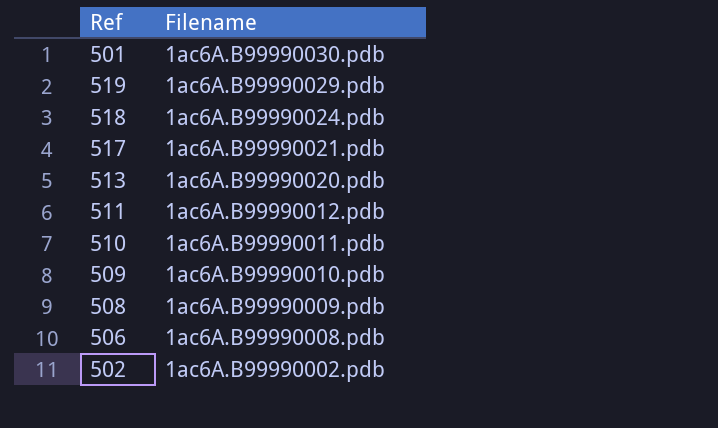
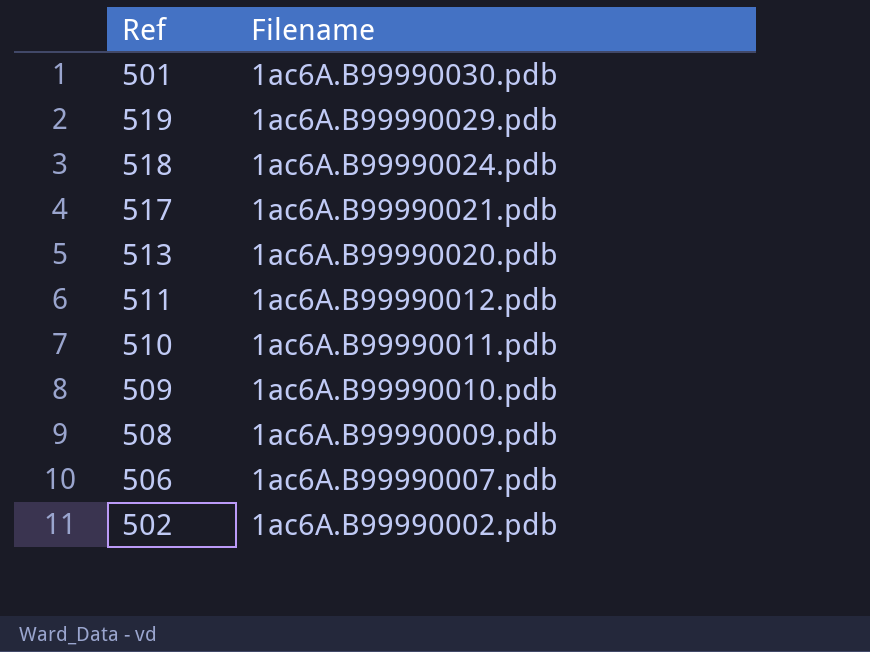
506 | Filename: 1ac6A.B99990008.pdb -> 1ac6A.B99990007.pdb

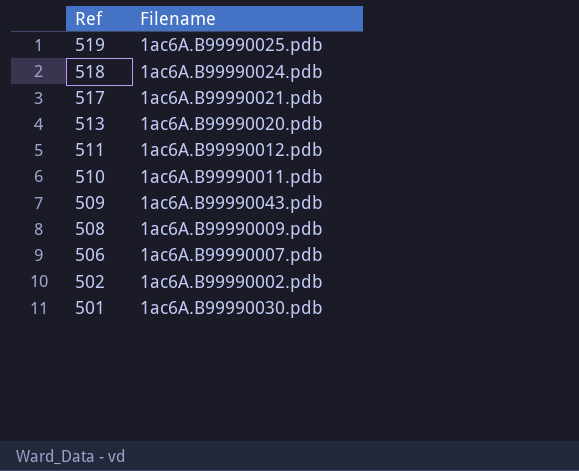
row order: Filename descending -> Ref descending
519 | Filename: 1ac6A.B99990029.pdb -> 1ac6A.B99990025.pdb
509 | Filename: 1ac6A.B99990010.pdb -> 1ac6A.B99990043.pdb

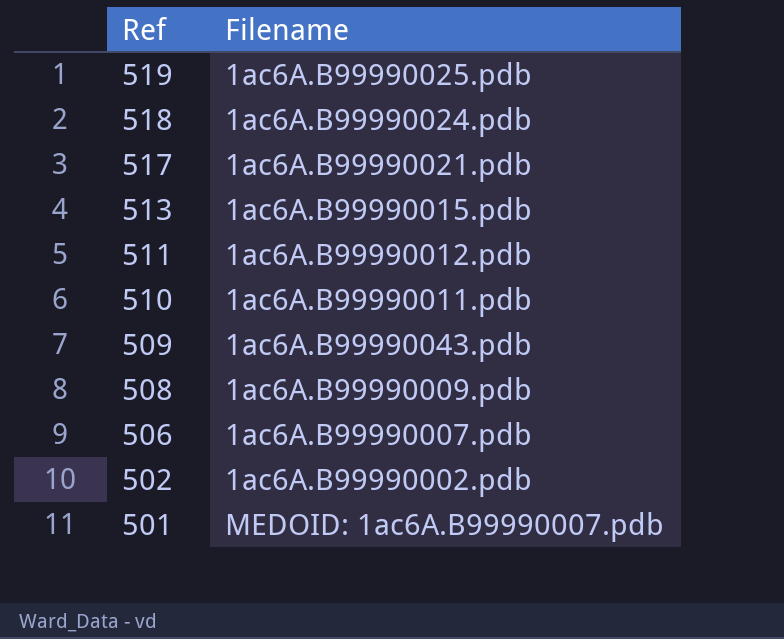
513 | Filename: 1ac6A.B99990020.pdb -> 1ac6A.B99990015.pdb
501 | Filename: 1ac6A.B99990030.pdb -> MEDOID: 1ac6A.B99990007.pdb

